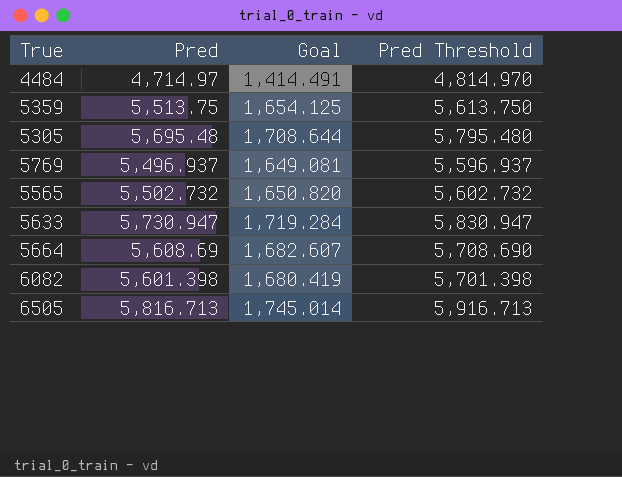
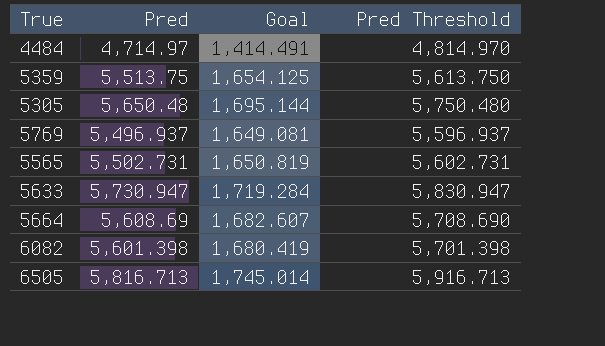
5305 | Pred: 5,695.48 -> 5,650.48
5305 | Goal: 1,708.644 -> 1,695.144
5305 | Pred Threshold: 5,795.480 -> 5,750.480
5565 | Pred: 5,502.732 -> 5,502.731
5565 | Goal: 1,650.820 -> 1,650.819
5565 | Pred Threshold: 5,602.732 -> 5,602.731

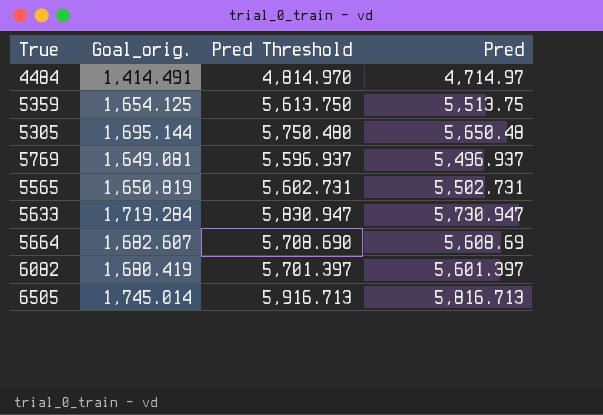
column name: Goal -> Goal_orig.
column Pred | position: 2 -> 4
6082 | Pred Threshold: 5,701.398 -> 5,701.397
6082 | Pred: 5,601.398 -> 5,601.397

